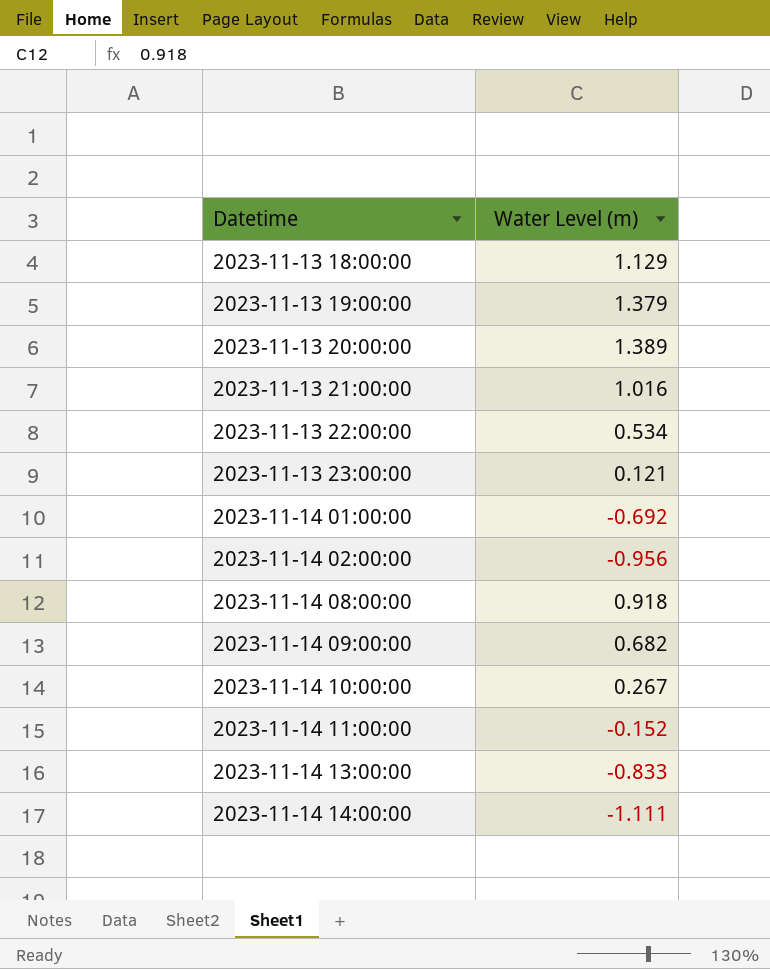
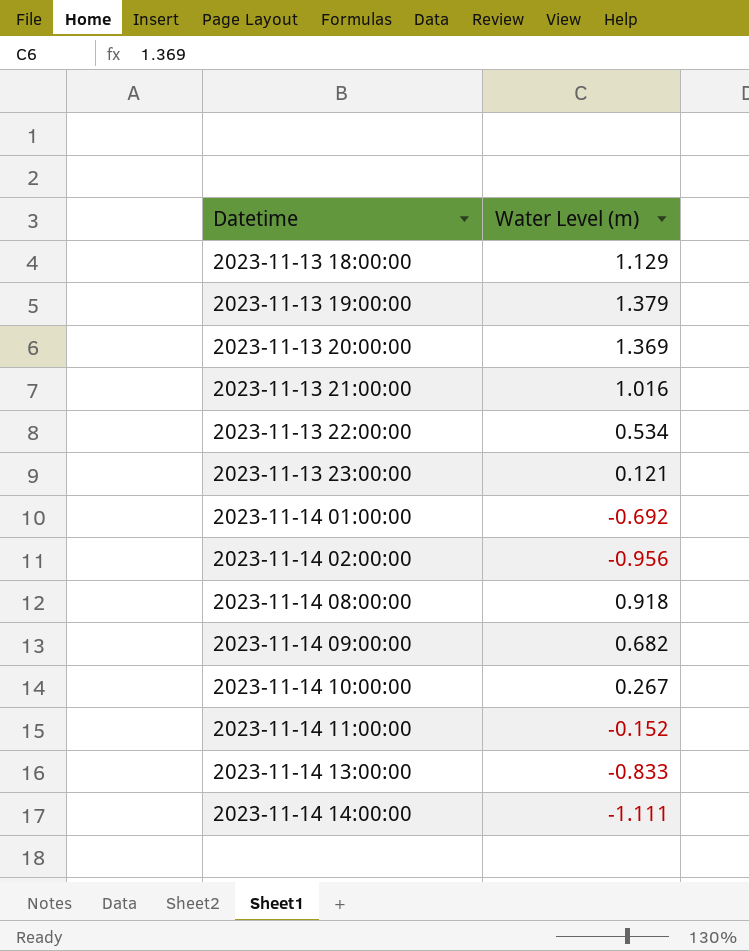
2023-11-13 20:00:00 | Water Level (m): 1.389 -> 1.369

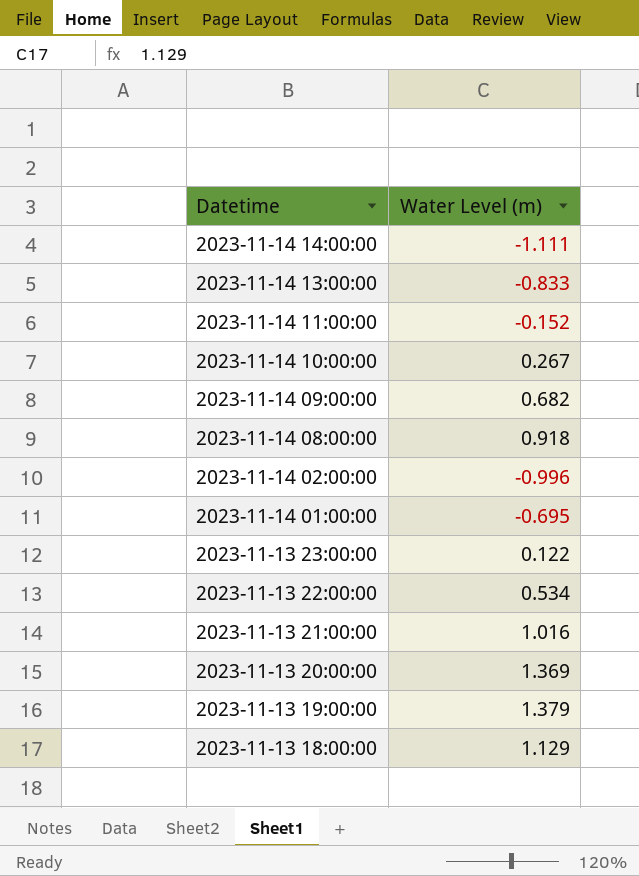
row order: Datetime ascending -> Datetime descending
2023-11-14 02:00:00 | Water Level (m): -0.956 -> -0.996
2023-11-14 01:00:00 | Water Level (m): -0.692 -> -0.695
2023-11-13 23:00:00 | Water Level (m): 0.121 -> 0.122

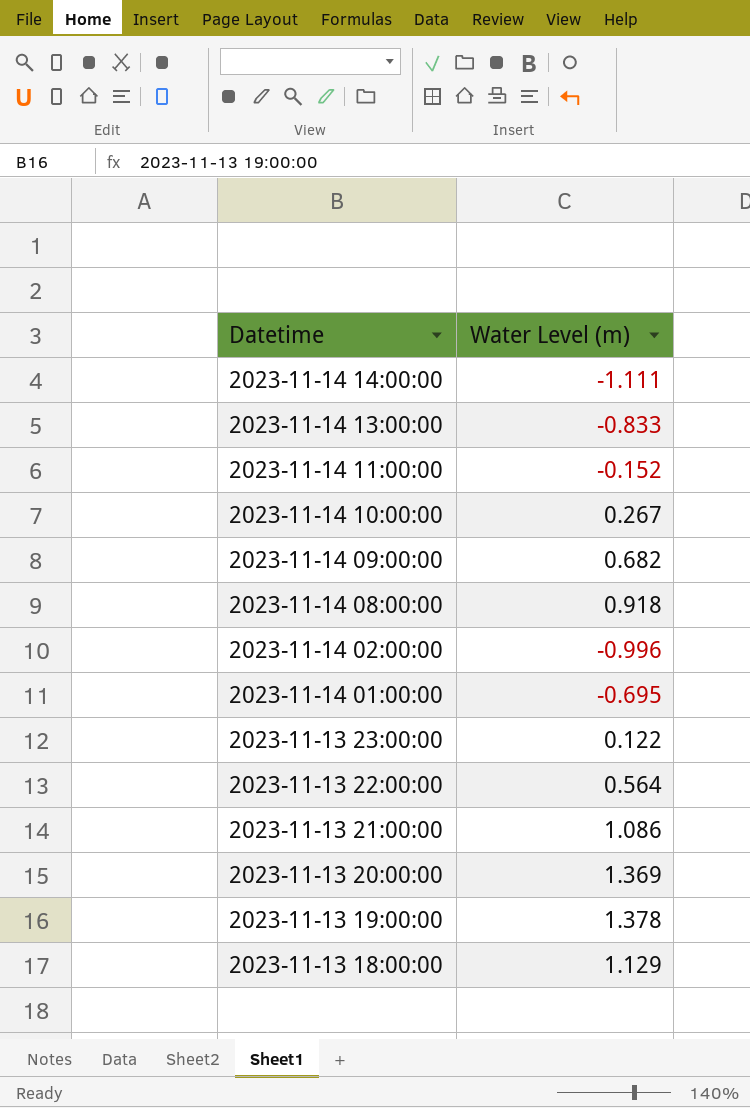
2023-11-13 22:00:00 | Water Level (m): 0.534 -> 0.564
2023-11-13 21:00:00 | Water Level (m): 1.016 -> 1.086
2023-11-13 19:00:00 | Water Level (m): 1.379 -> 1.378

